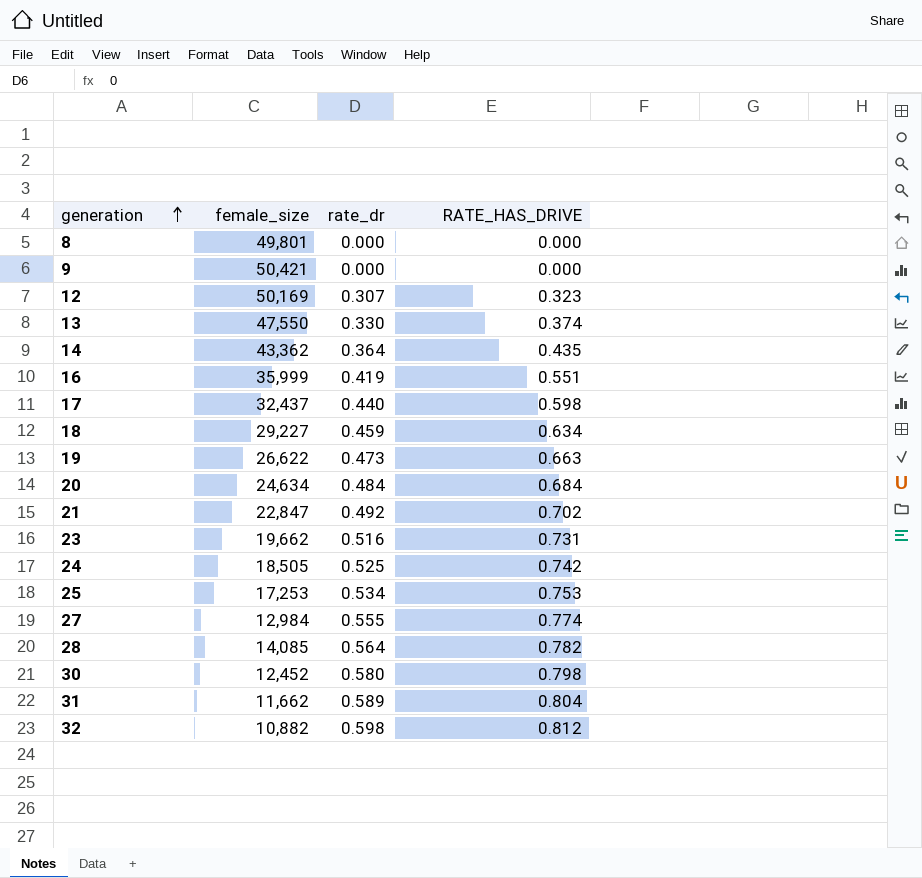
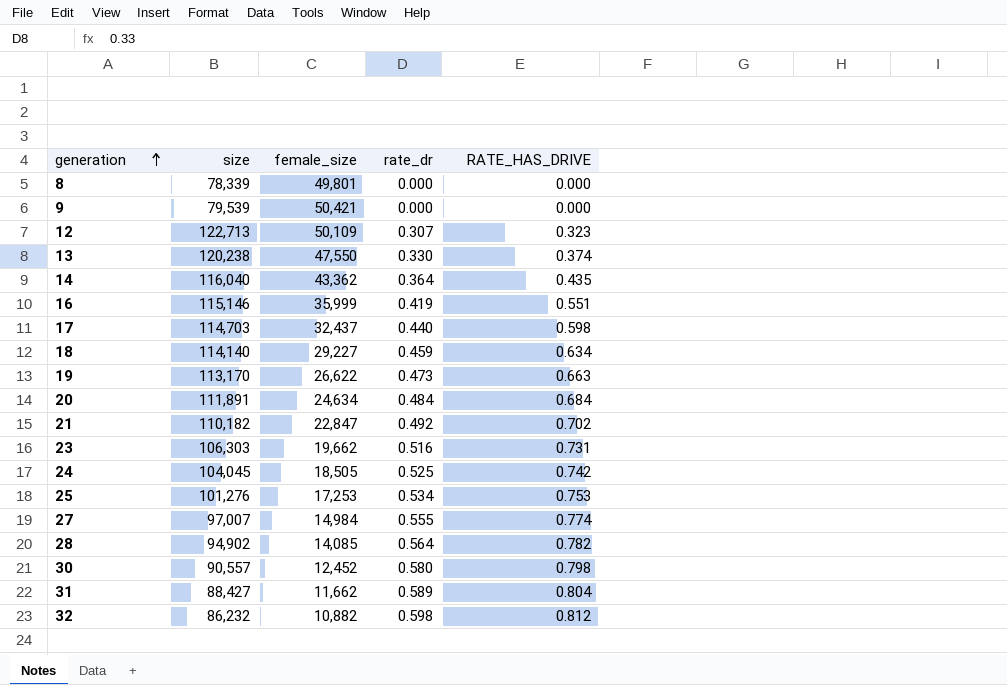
column size | position: none -> 2
12 | female_size: 50,169 -> 50,109
27 | female_size: 12,984 -> 14,984

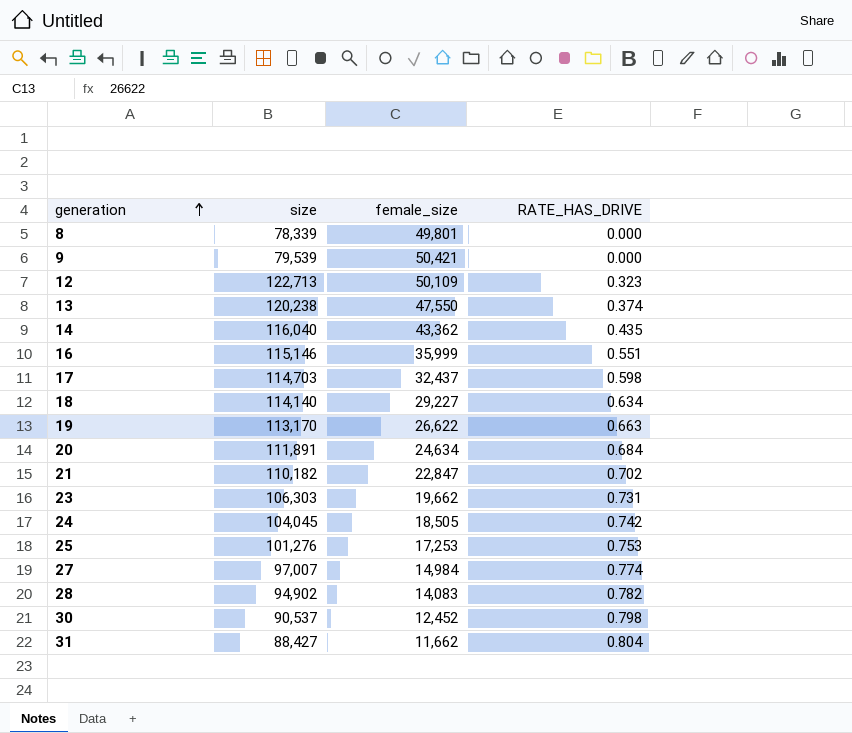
column rate_dr | position: 4 -> none
row 32: 86,232 | 10,882 | 0.598 | 0.812 -> none
28 | female_size: 14,085 -> 14,083
30 | size: 90,557 -> 90,537

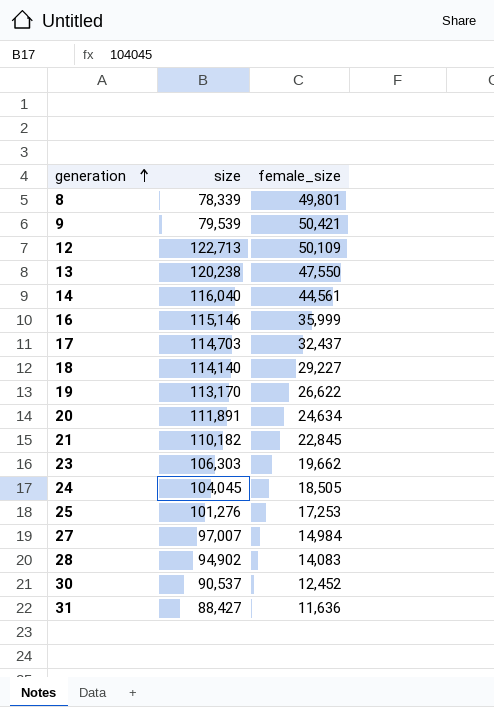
column RATE_HAS_DRIVE | position: 4 -> none
14 | female_size: 43,362 -> 44,561
21 | female_size: 22,847 -> 22,845
31 | female_size: 11,662 -> 11,636

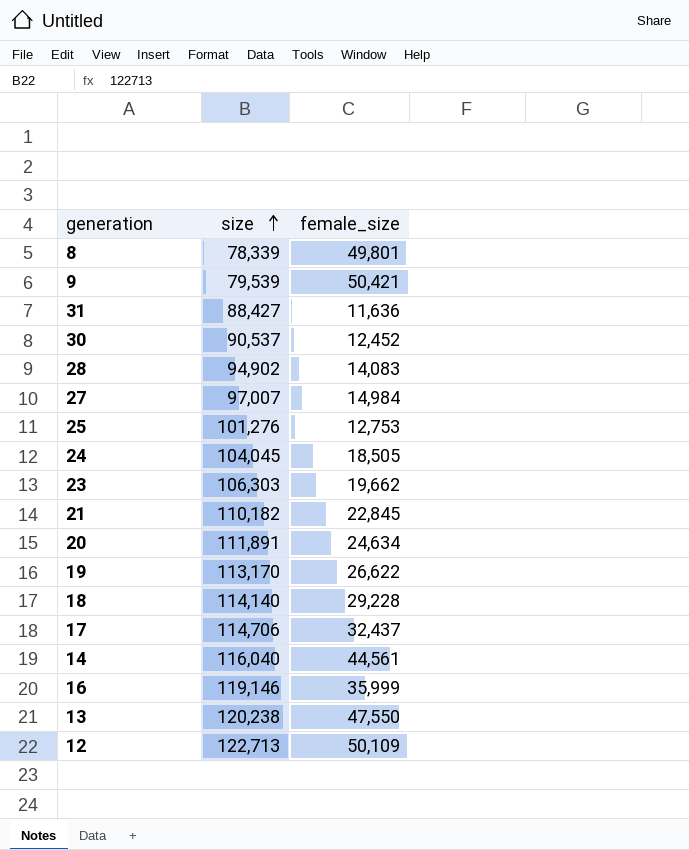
row order: generation ascending -> size ascending
25 | female_size: 17,253 -> 12,753
18 | female_size: 29,227 -> 29,228
17 | size: 114,703 -> 114,706
16 | size: 115,146 -> 119,146

